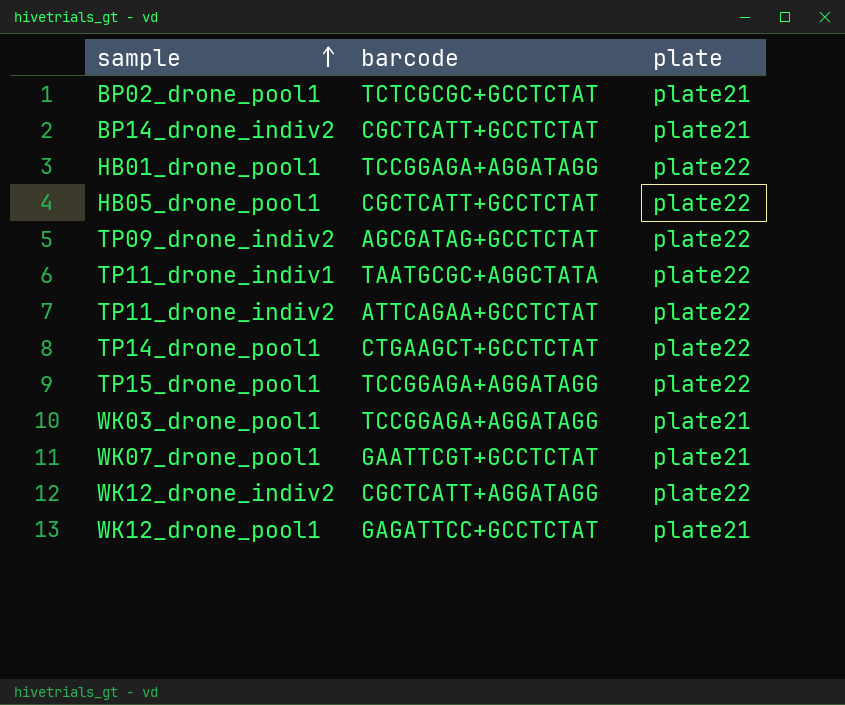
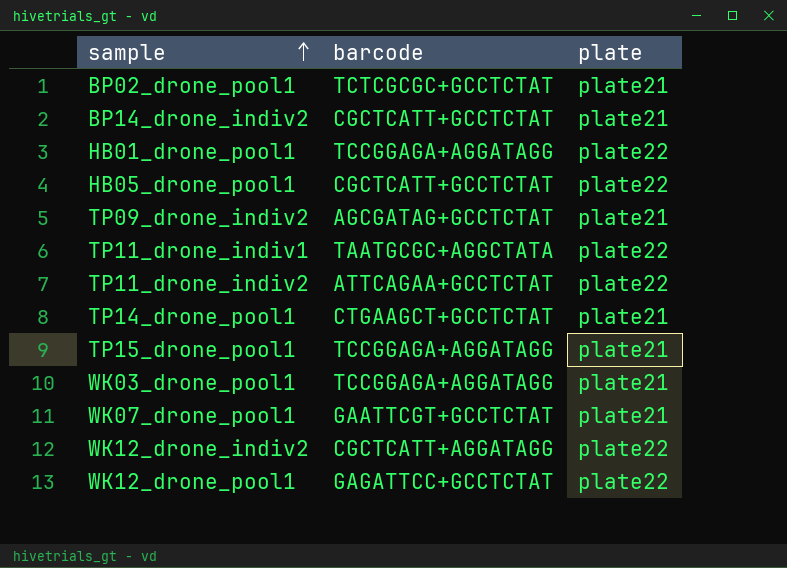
TP09_drone_indiv2 | plate: plate22 -> plate21
TP14_drone_pool1 | plate: plate22 -> plate21
TP15_drone_pool1 | plate: plate22 -> plate21
WK12_drone_pool1 | plate: plate21 -> plate22

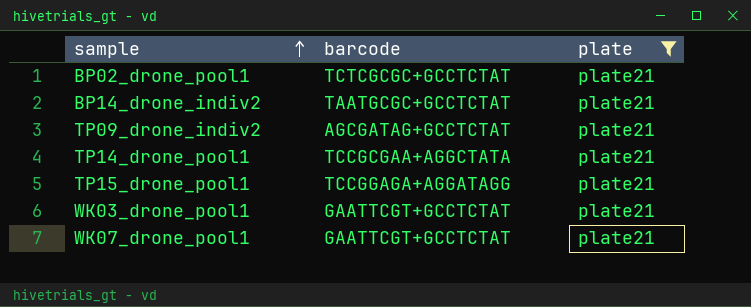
filter: none -> plate = plate21
BP14_drone_indiv2 | barcode: CGCTCATT+GCCTCTAT -> TAATGCGC+GCCTCTAT
TP14_drone_pool1 | barcode: CTGAAGCT+GCCTCTAT -> TCCGCGAA+AGGCTATA
WK03_drone_pool1 | barcode: TCCGGAGA+AGGATAGG -> GAATTCGT+GCCTCTAT

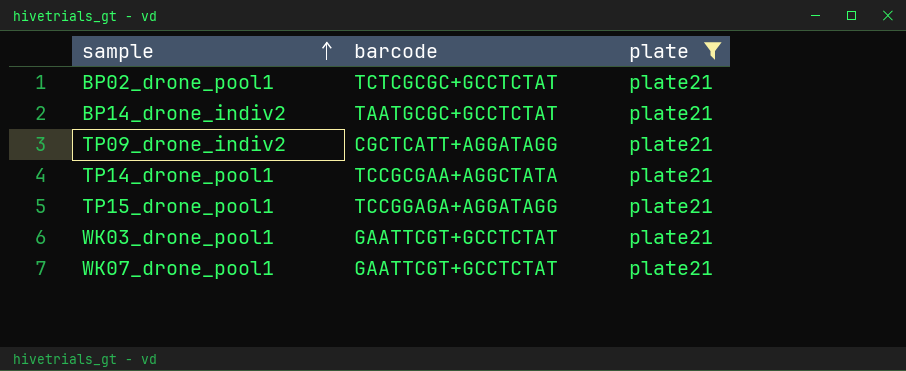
TP09_drone_indiv2 | barcode: AGCGATAG+GCCTCTAT -> CGCTCATT+AGGATAGG

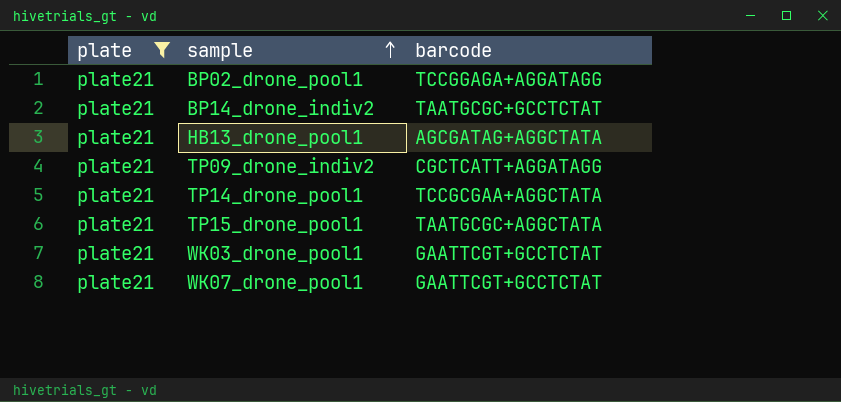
column plate | position: 3 -> 1
BP02_drone_pool1 | barcode: TCTCGCGC+GCCTCTAT -> TCCGGAGA+AGGATAGG
row HB13_drone_pool1: none -> plate21 | AGCGATAG+AGGCTATA
TP15_drone_pool1 | barcode: TCCGGAGA+AGGATAGG -> TAATGCGC+AGGCTATA

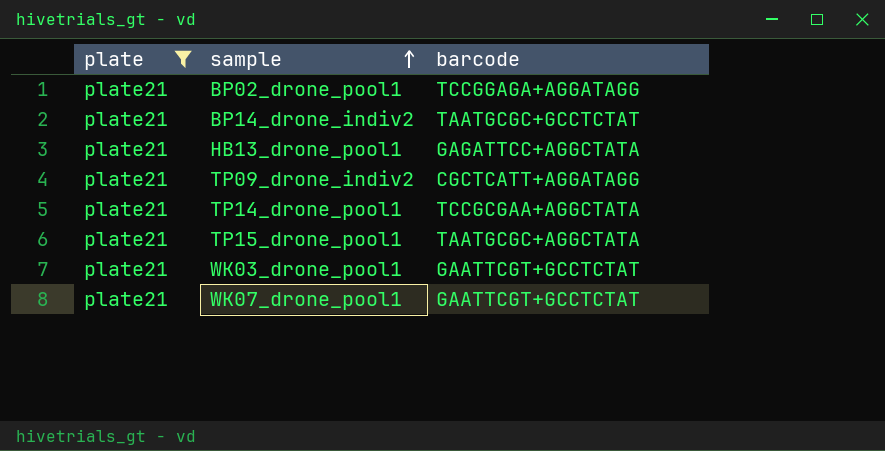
HB13_drone_pool1 | barcode: AGCGATAG+AGGCTATA -> GAGATTCC+AGGCTATA

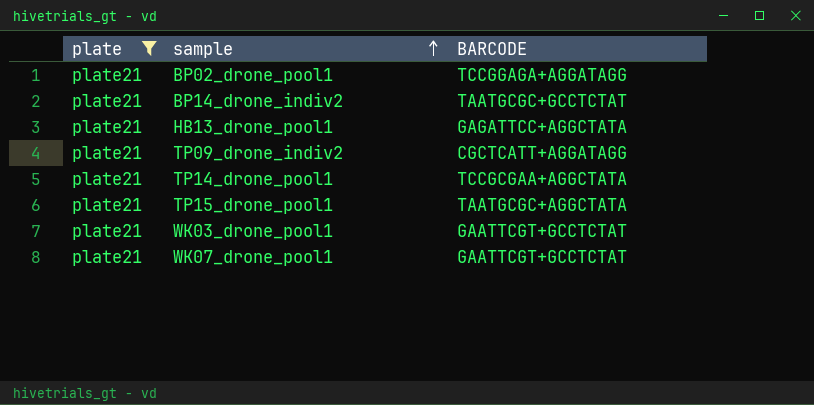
column name: barcode -> BARCODE

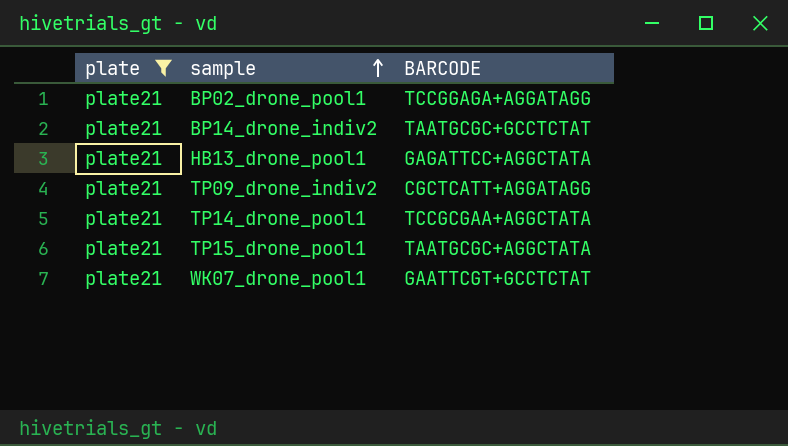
row WK03_drone_pool1: plate21 | GAATTCGT+GCCTCTAT -> none

